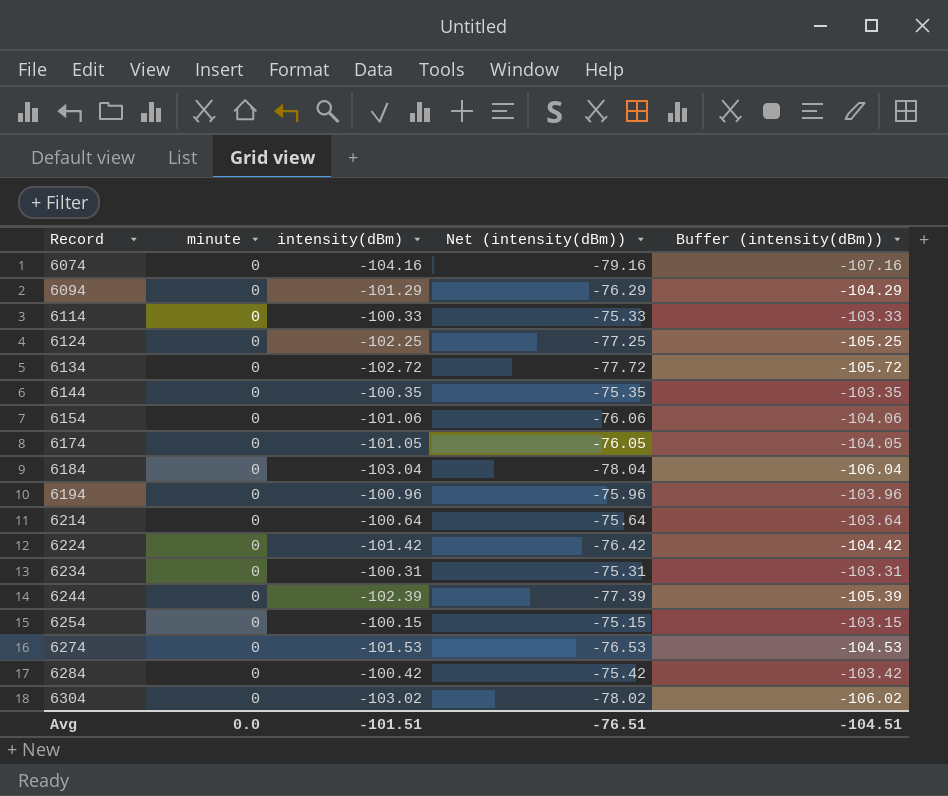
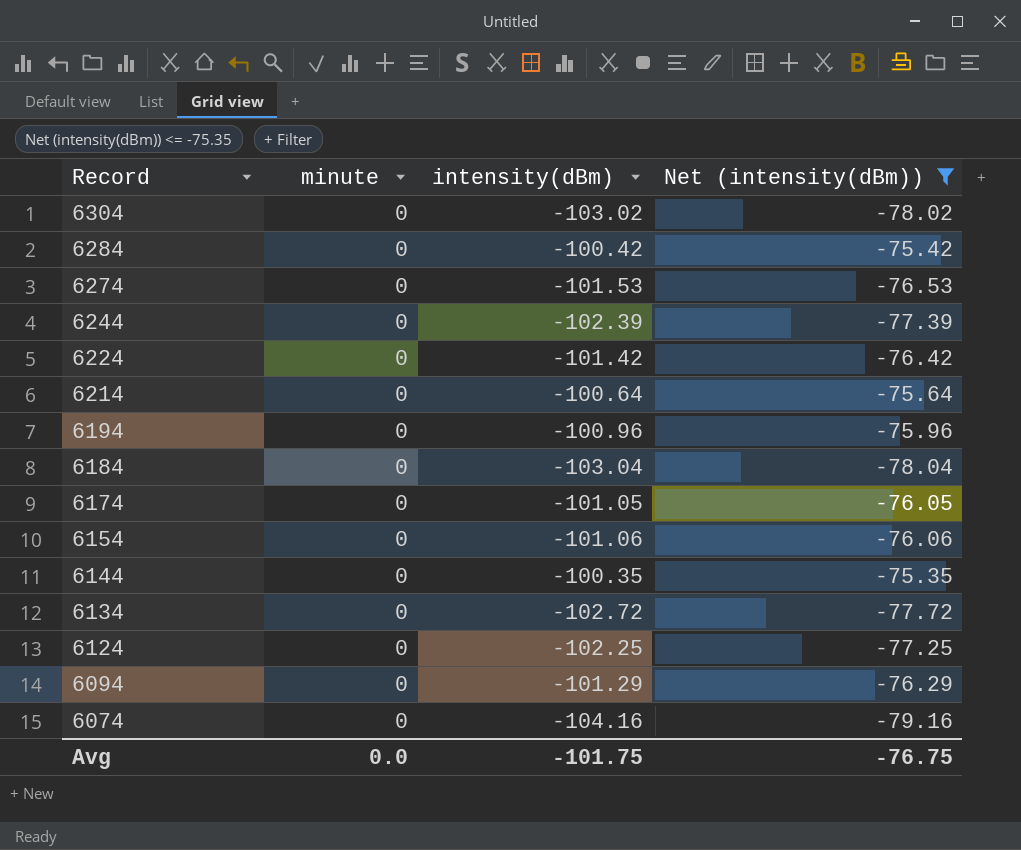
filter: none -> Net (intensity(dBm)) <= -75.35
row order: Record ascending -> Record descending
column Buffer (intensity(dBm)) | formula: [intensity(dBm)] - 3 -> none
Avg | intensity(dBm): -101.51 -> -101.75
Avg | Net (intensity(dBm)): -76.51 -> -76.75

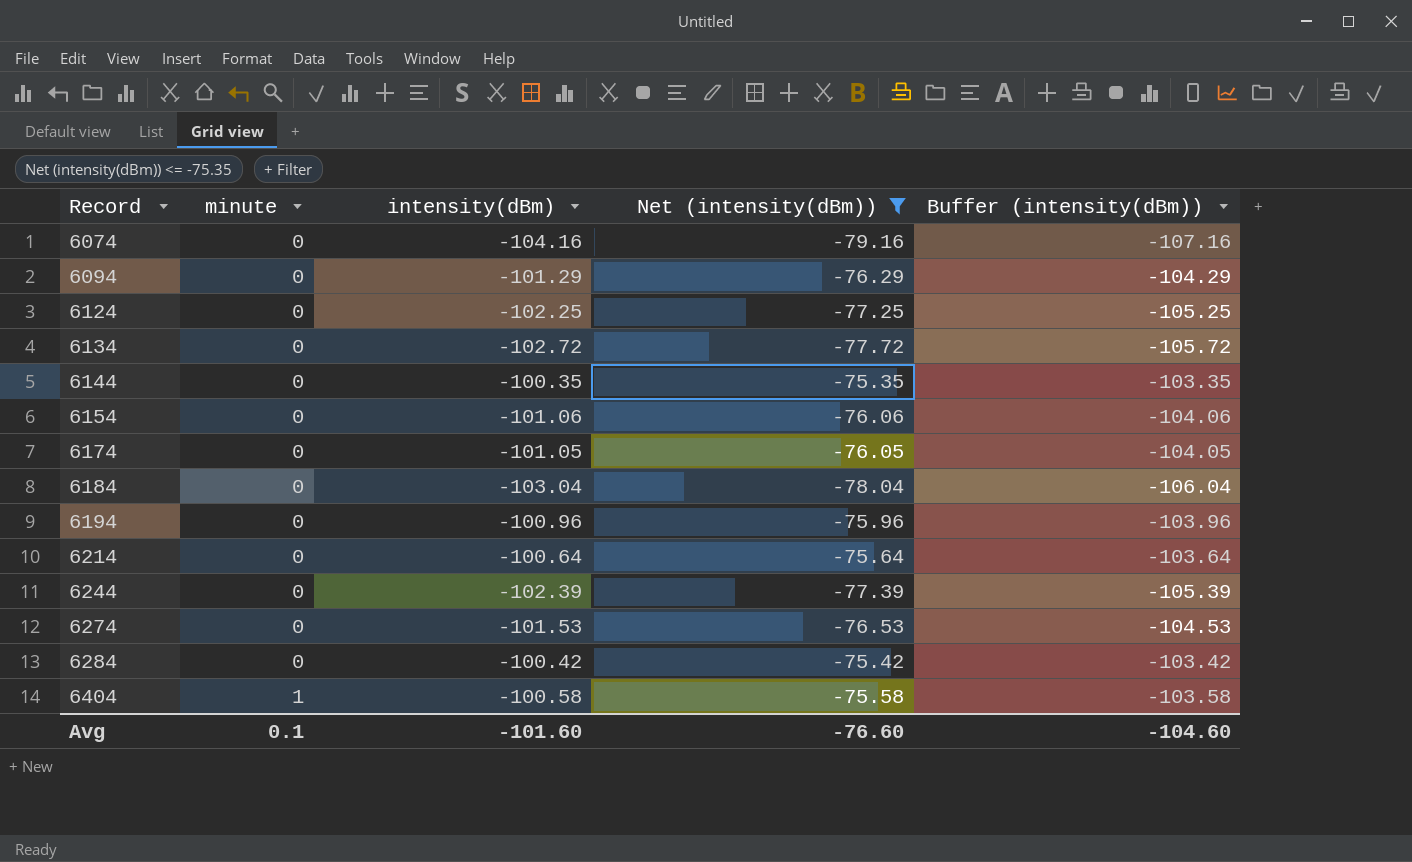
row order: Record descending -> Record ascending
column Buffer (intensity(dBm)) | formula: none -> [intensity(dBm)] - 3
row 6304: 0 | -103.02 | -78.02 -> none
row 6224: 0 | -101.42 | -76.42 -> none
row 6404: none -> 1 | -100.58 | -75.58 | -103.58
Avg | minute: 0.0 -> 0.1
Avg | intensity(dBm): -101.75 -> -101.60
Avg | Net (intensity(dBm)): -76.75 -> -76.60

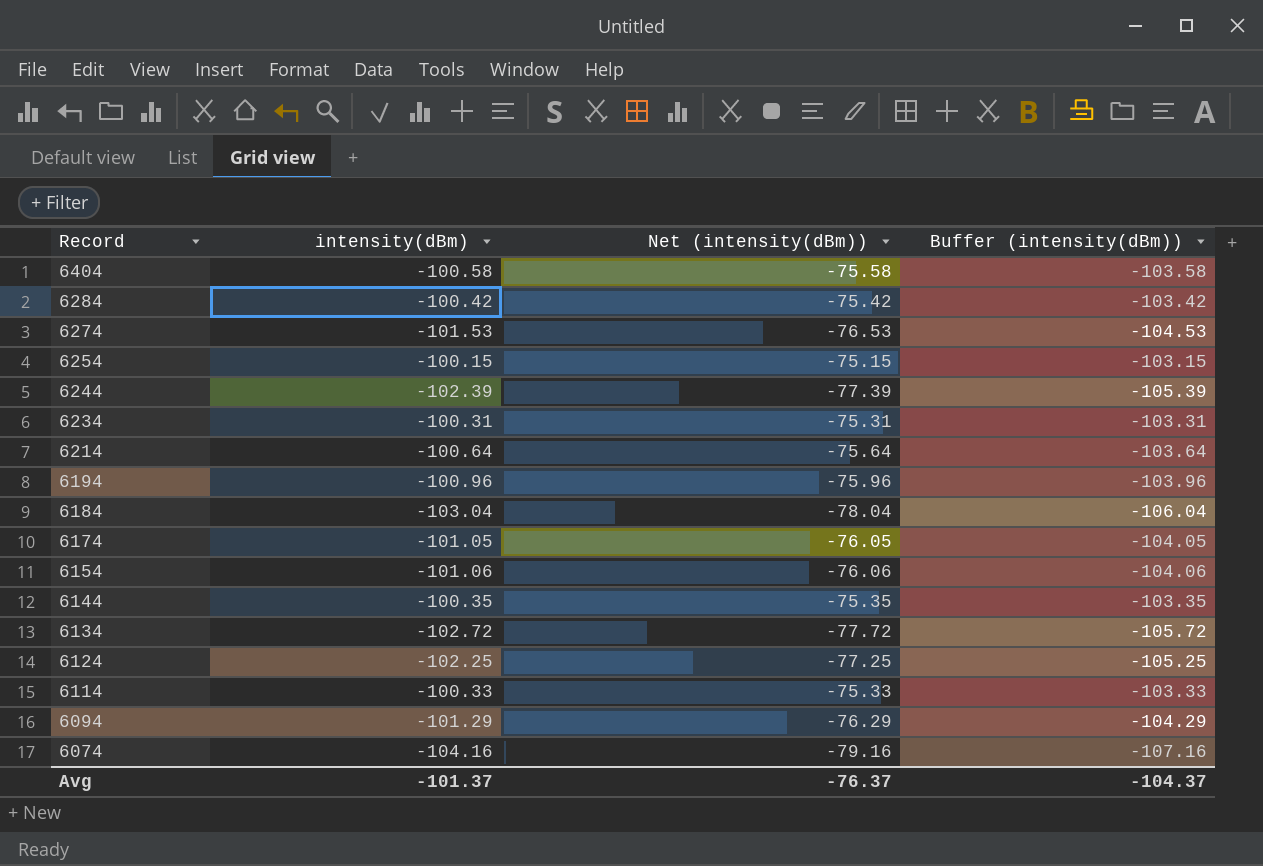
filter: Net (intensity(dBm)) <= -75.35 -> none
row order: Record ascending -> Record descending
column minute | position: 2 -> none
Avg | intensity(dBm): -101.60 -> -101.37
Avg | Net (intensity(dBm)): -76.60 -> -76.37
Avg | Buffer (intensity(dBm)): -104.60 -> -104.37

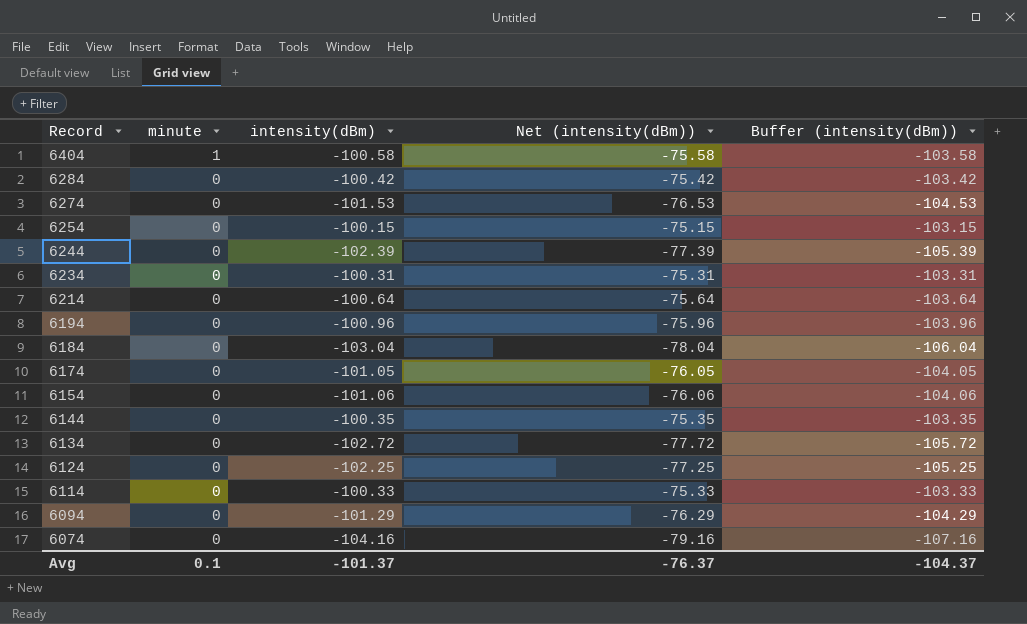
column minute | position: none -> 2

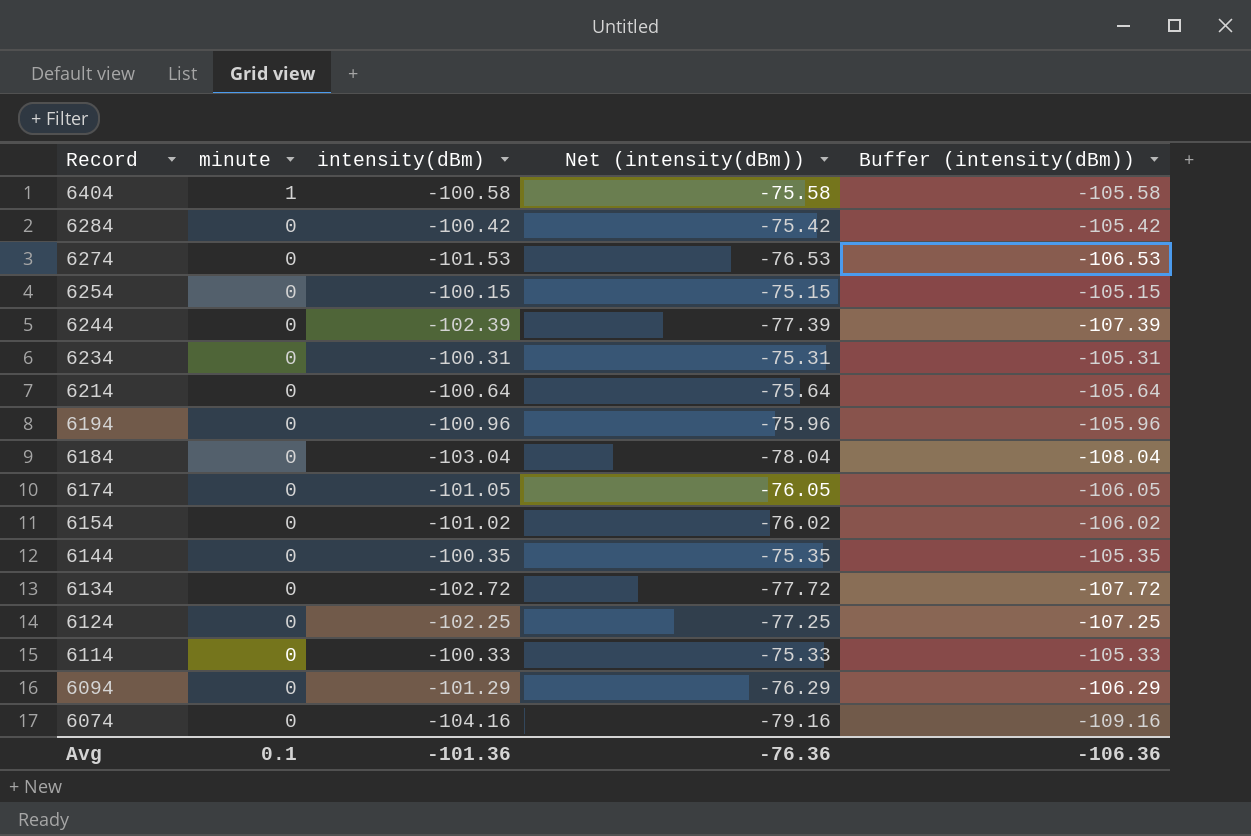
column Buffer (intensity(dBm)) | formula: [intensity(dBm)] - 3 -> [intensity(dBm)] - 5
6154 | intensity(dBm): -101.06 -> -101.02
6154 | Net (intensity(dBm)): -76.06 -> -76.02
Avg | intensity(dBm): -101.37 -> -101.36
Avg | Net (intensity(dBm)): -76.37 -> -76.36
Avg | Buffer (intensity(dBm)): -104.37 -> -106.36

